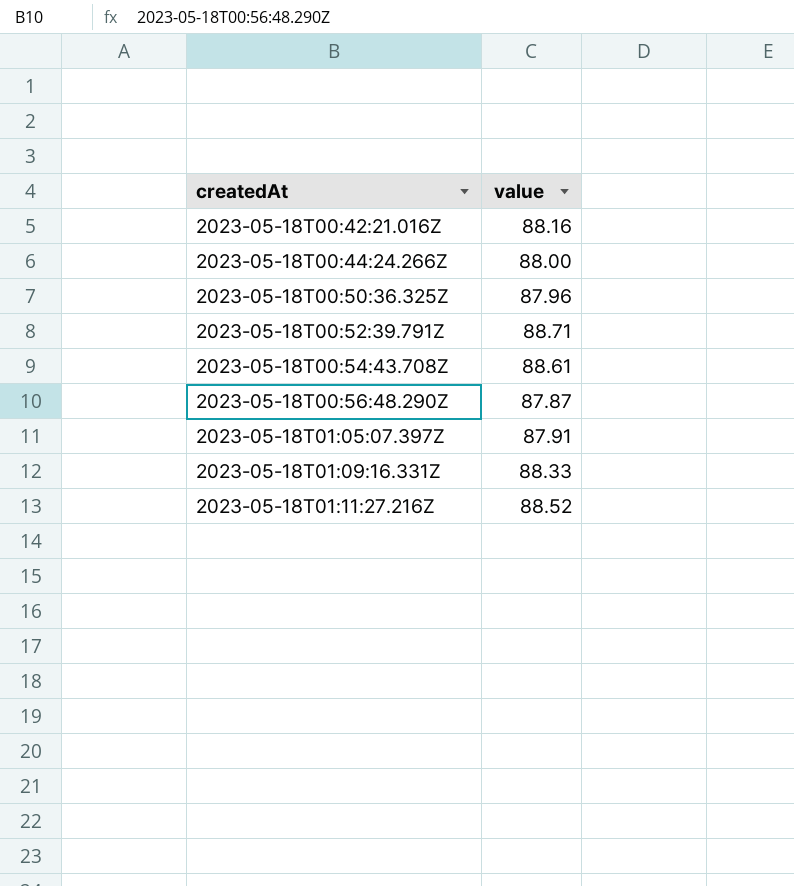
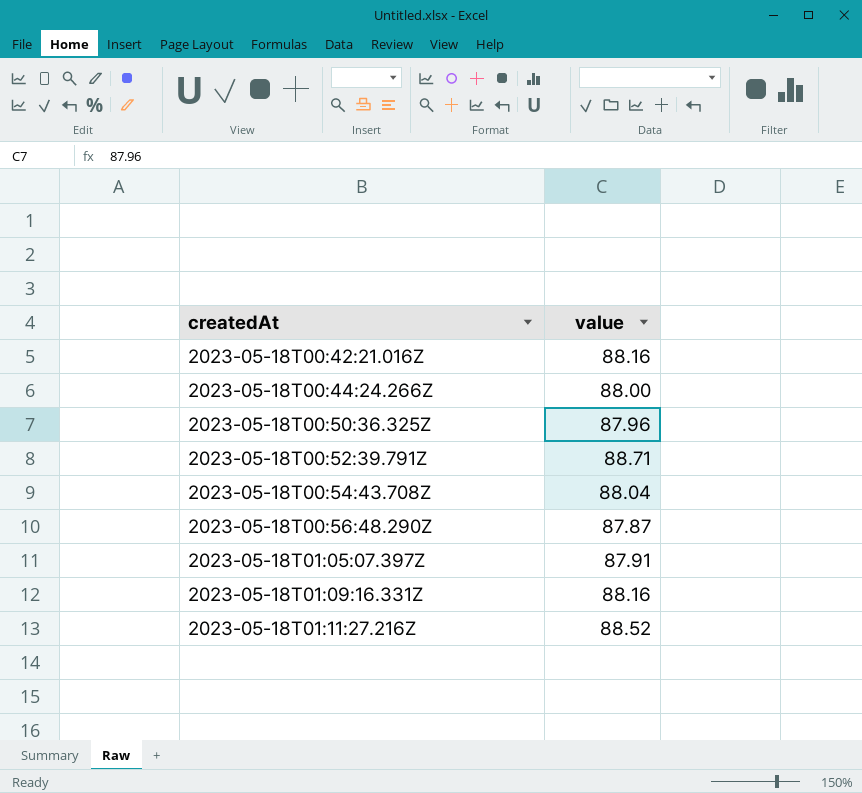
2023-05-18T00:54:43.708Z | value: 88.61 -> 88.04
2023-05-18T01:09:16.331Z | value: 88.33 -> 88.16

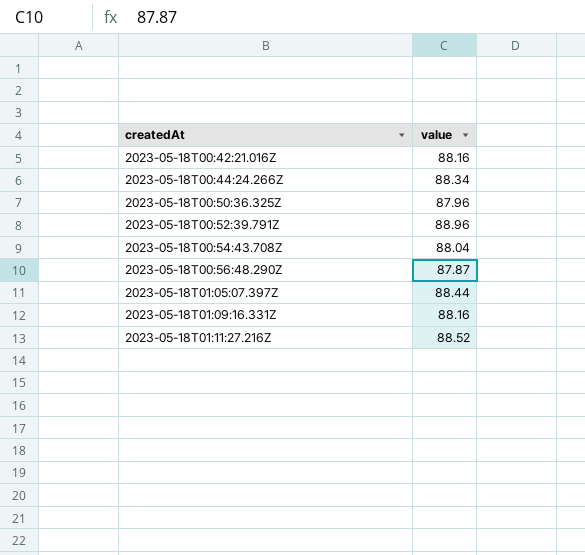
2023-05-18T00:44:24.266Z | value: 88.00 -> 88.34
2023-05-18T00:52:39.791Z | value: 88.71 -> 88.96
2023-05-18T01:05:07.397Z | value: 87.91 -> 88.44

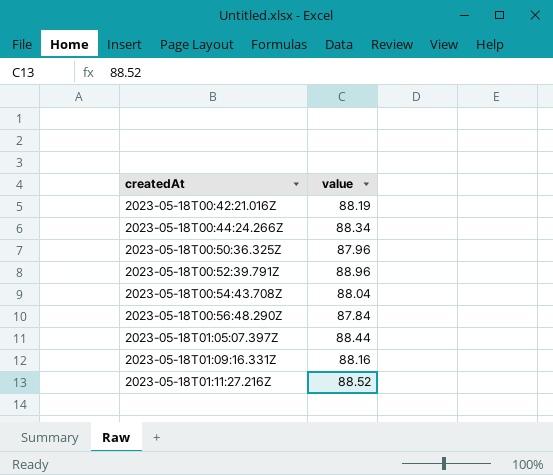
2023-05-18T00:42:21.016Z | value: 88.16 -> 88.19
2023-05-18T00:56:48.290Z | value: 87.87 -> 87.84

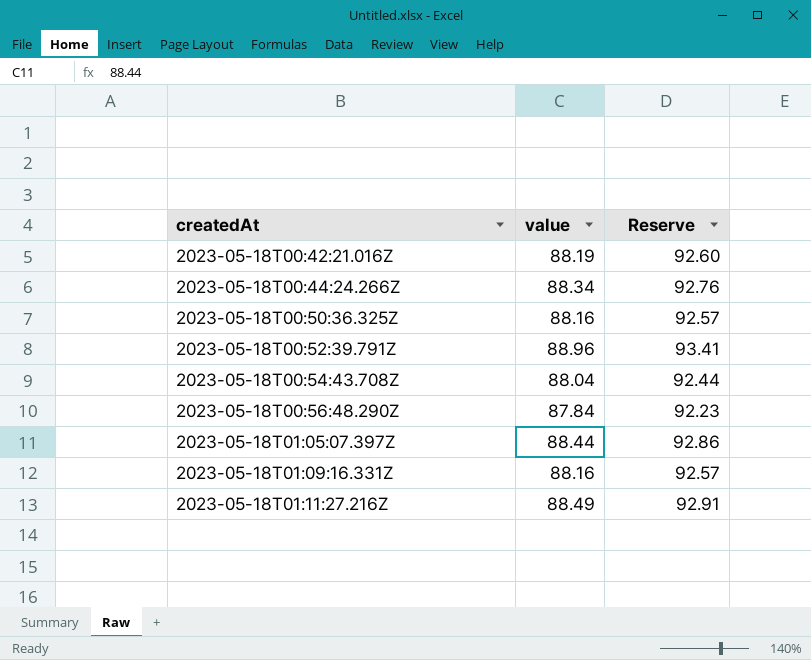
column Reserve | formula: none -> [value] * 1.05
2023-05-18T00:50:36.325Z | value: 87.96 -> 88.16
2023-05-18T01:11:27.216Z | value: 88.52 -> 88.49

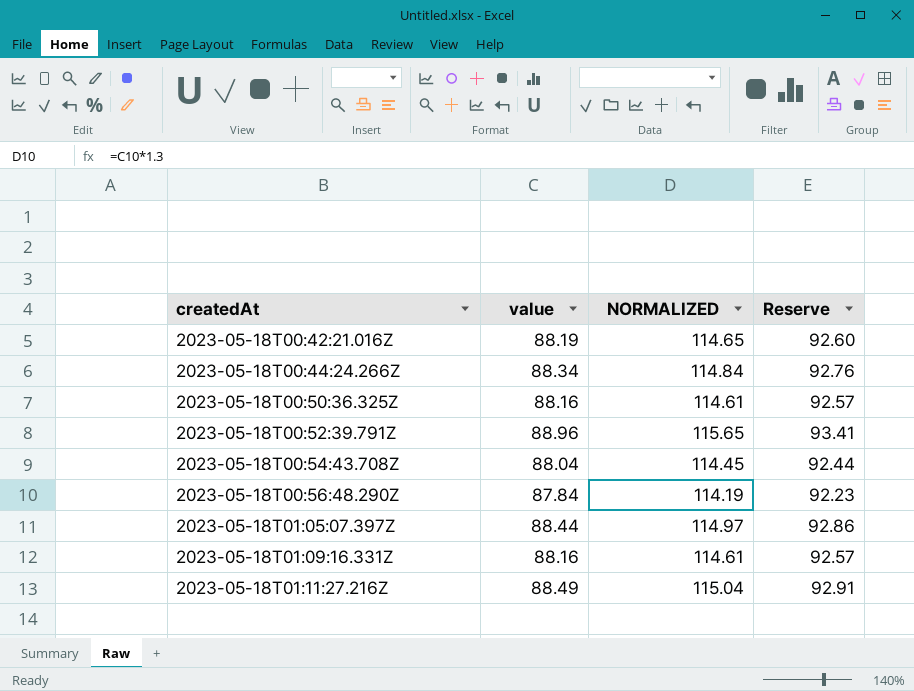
column NORMALIZED | formula: none -> [value] * 1.3

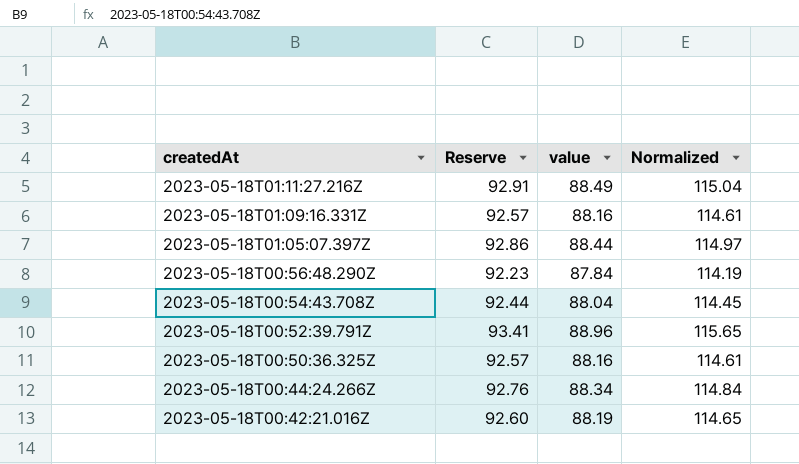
row order: createdAt ascending -> createdAt descending
column Reserve | position: 4 -> 2
column name: NORMALIZED -> Normalized

